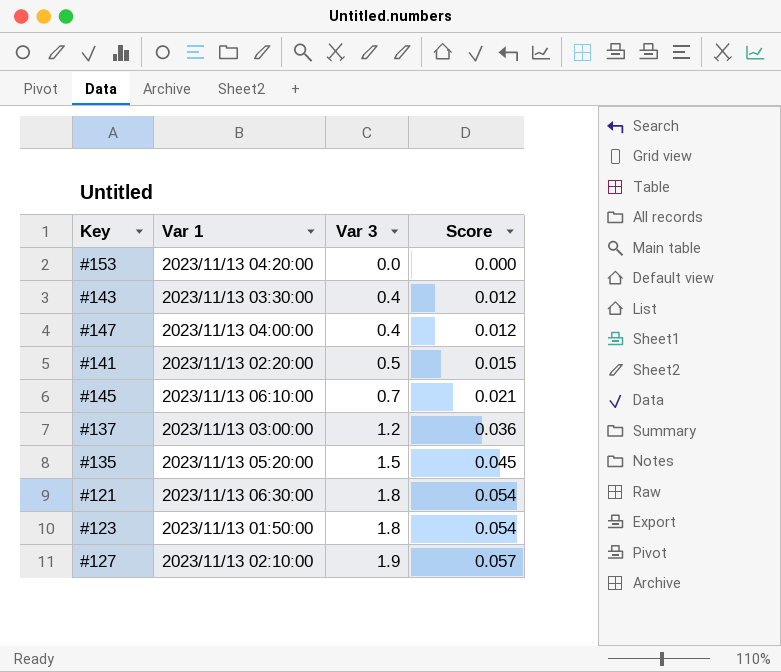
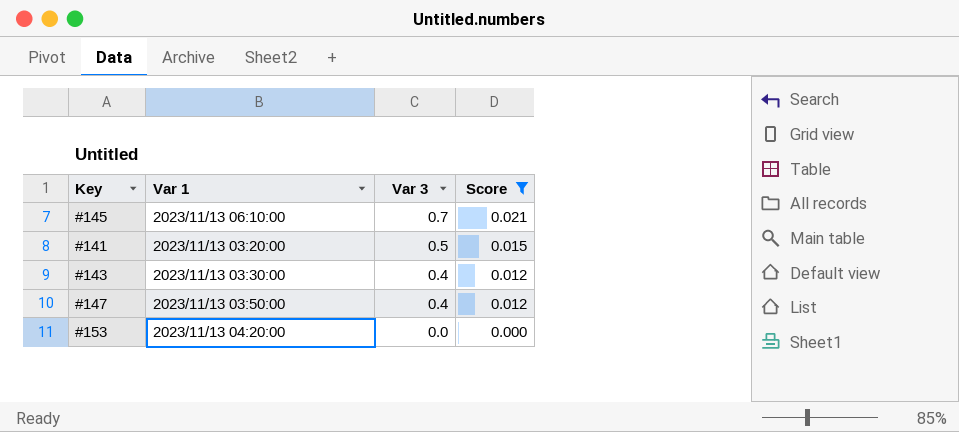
filter: none -> Score <= 0.021
row order: Var 3 ascending -> Var 3 descending
#141 | Var 1: 2023/11/13 02:20:00 -> 2023/11/13 03:20:00
#147 | Var 1: 2023/11/13 04:00:00 -> 2023/11/13 03:50:00

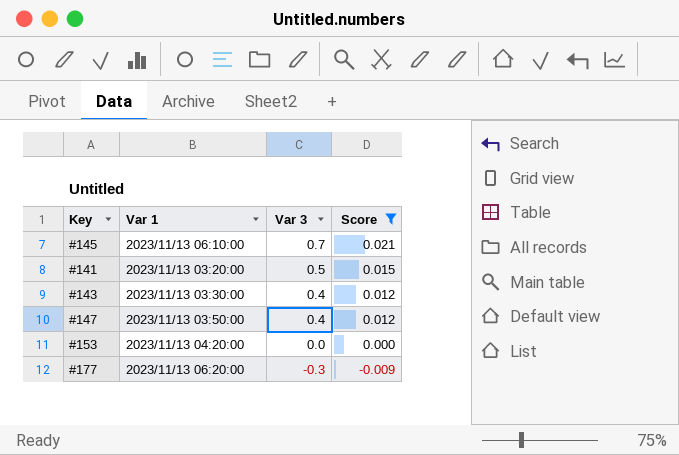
row #177: none -> 2023/11/13 06:20:00 | -0.3 | -0.009

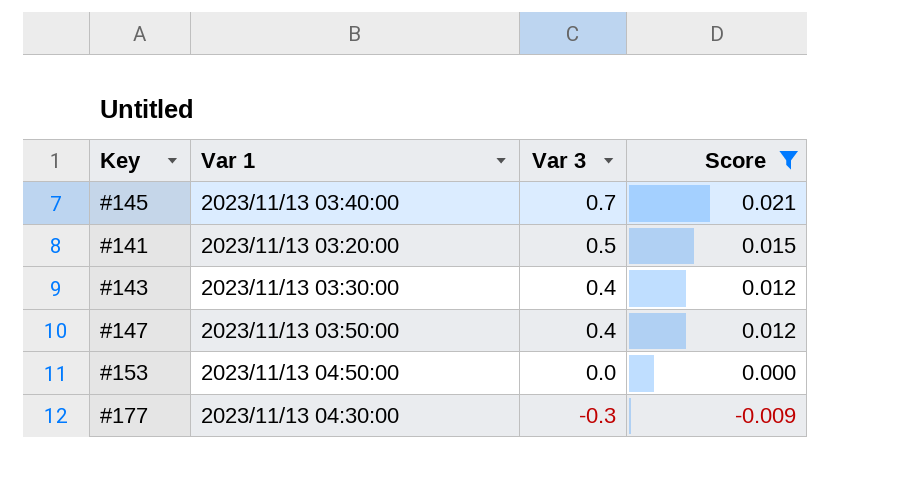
#145 | Var 1: 2023/11/13 06:10:00 -> 2023/11/13 03:40:00
#153 | Var 1: 2023/11/13 04:20:00 -> 2023/11/13 04:50:00
#177 | Var 1: 2023/11/13 06:20:00 -> 2023/11/13 04:30:00

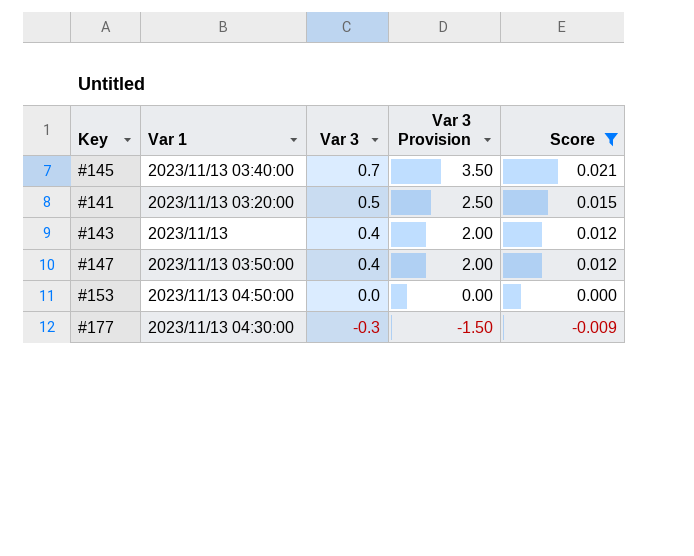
column Var 3 Provision | formula: none -> [Var 3] * 5
#143 | Var 1: 2023/11/13 03:30:00 -> 2023/11/13

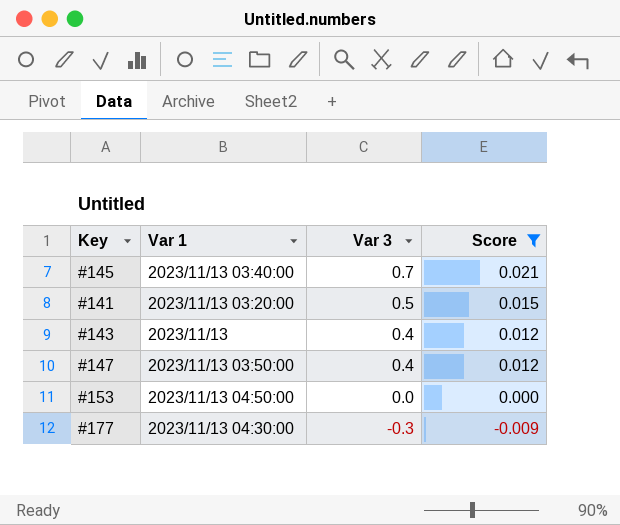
column Var 3 Provision | formula: [Var 3] * 5 -> none

